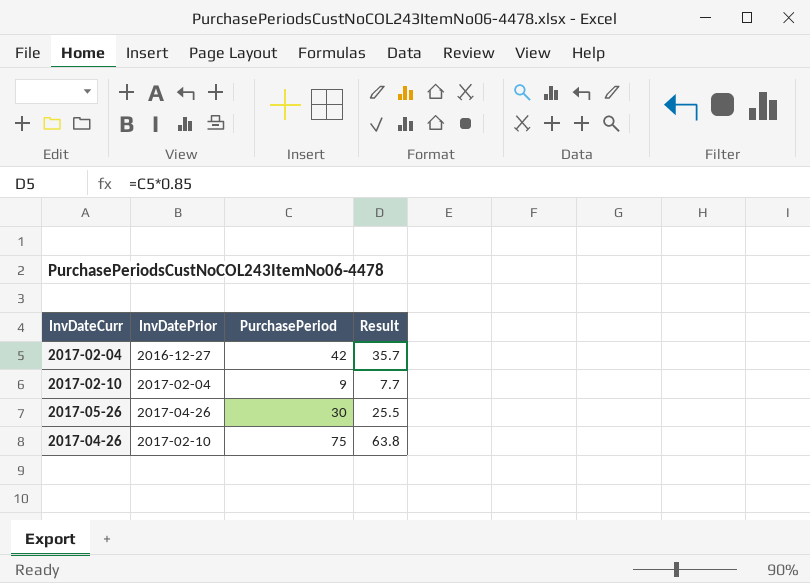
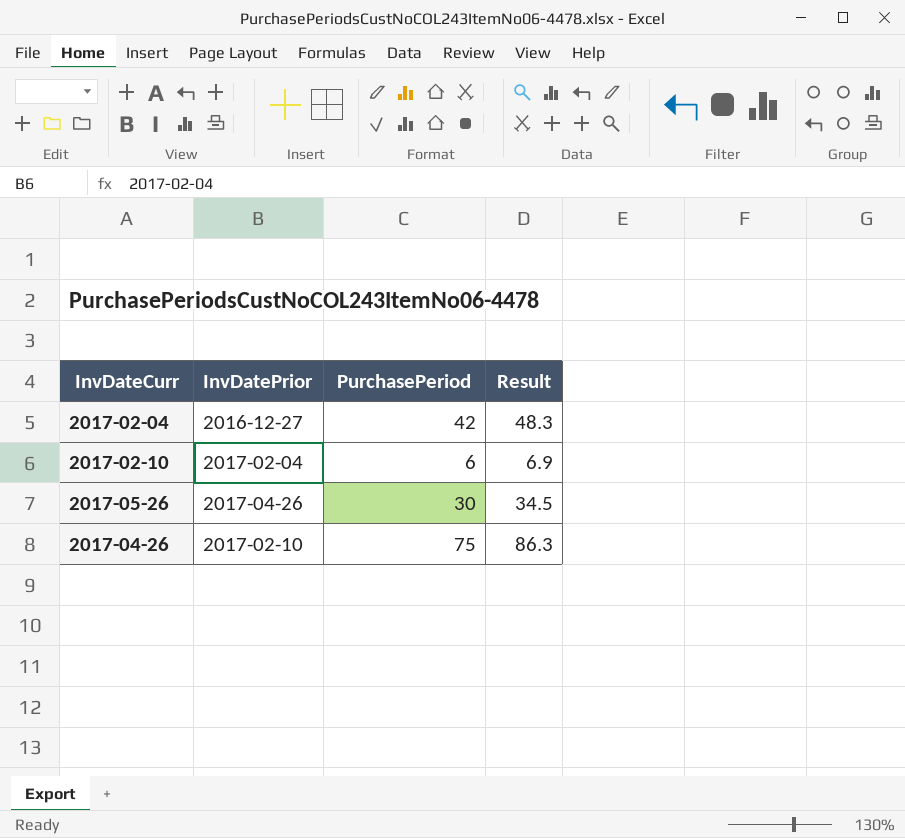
column Result | formula: [PurchasePeriod] * 0.85 -> [PurchasePeriod] * 1.15
2017-02-10 | PurchasePeriod: 9 -> 6

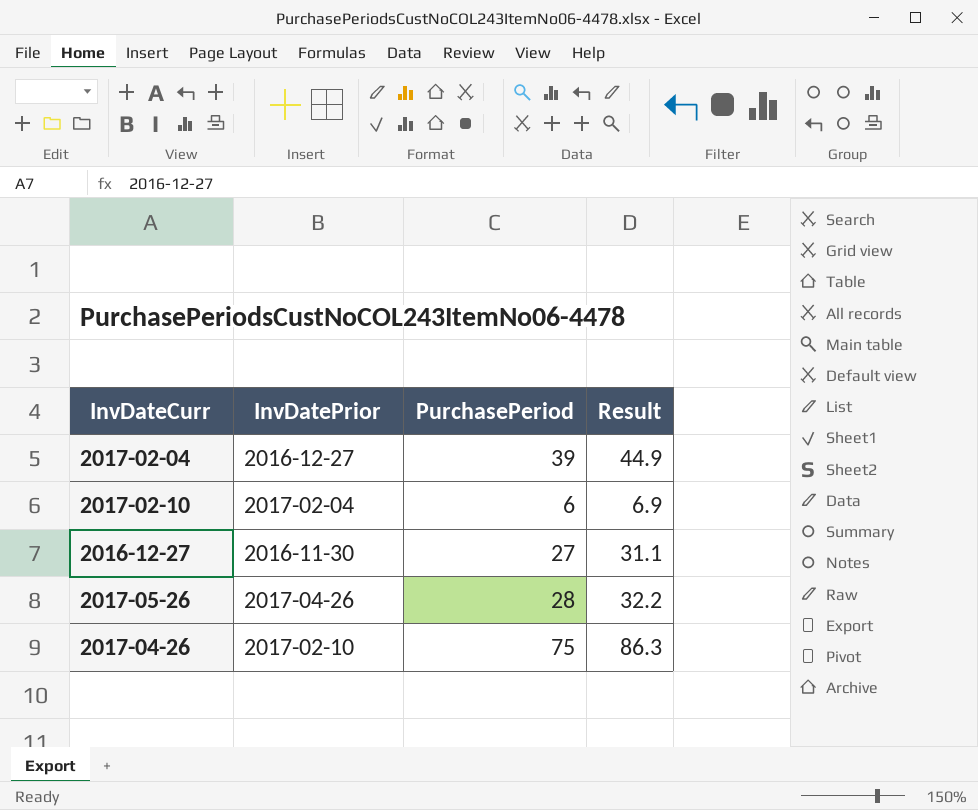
2017-02-04 | PurchasePeriod: 42 -> 39
2017-02-04 | Result: 48.3 -> 44.9
row 2016-12-27: none -> 2016-11-30 | 27 | 31.1
2017-05-26 | PurchasePeriod: 30 -> 28
2017-05-26 | Result: 34.5 -> 32.2

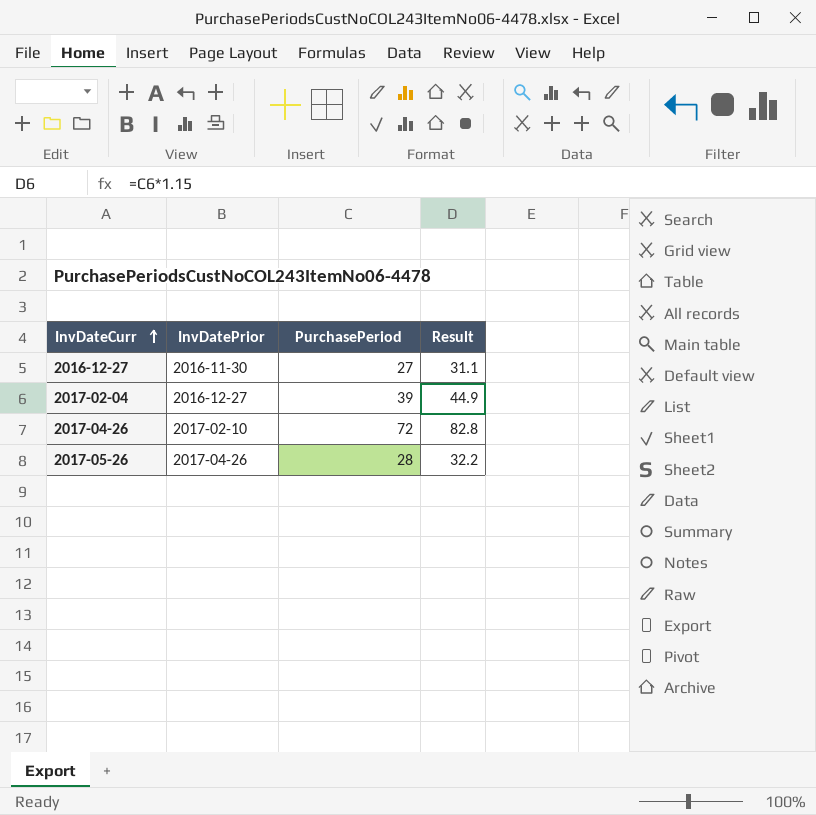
row order: none -> InvDateCurr ascending
row 2017-02-10: 2017-02-04 | 6 | 6.9 -> none
2017-04-26 | PurchasePeriod: 75 -> 72
2017-04-26 | Result: 86.3 -> 82.8

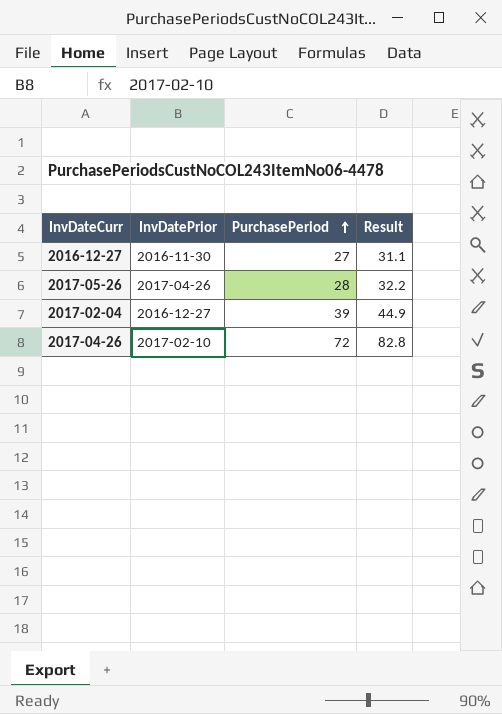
row order: InvDateCurr ascending -> PurchasePeriod ascending

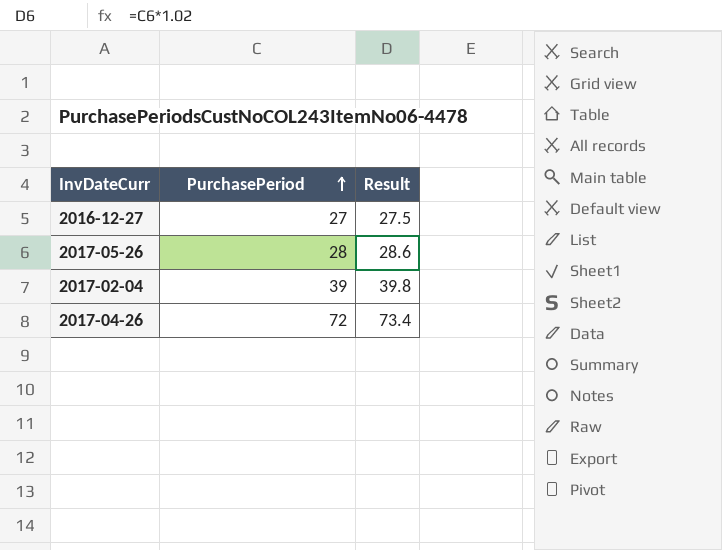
column InvDatePrior | position: 2 -> none
column Result | formula: [PurchasePeriod] * 1.15 -> [PurchasePeriod] * 1.02

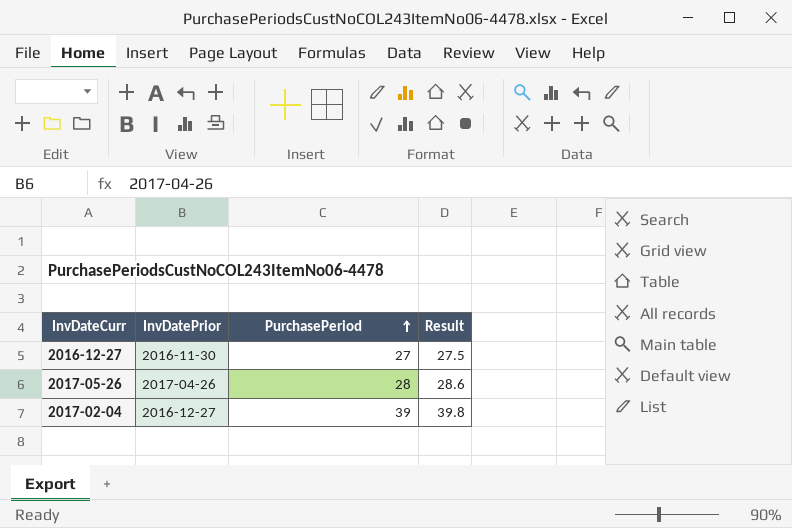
column InvDatePrior | position: none -> 2
row 2017-04-26: 72 | 73.4 -> none

